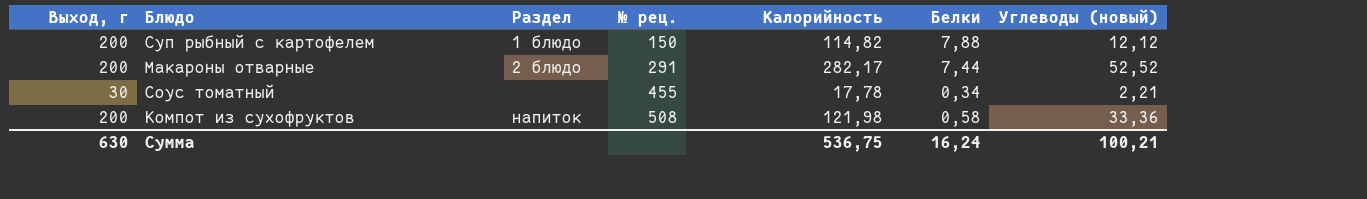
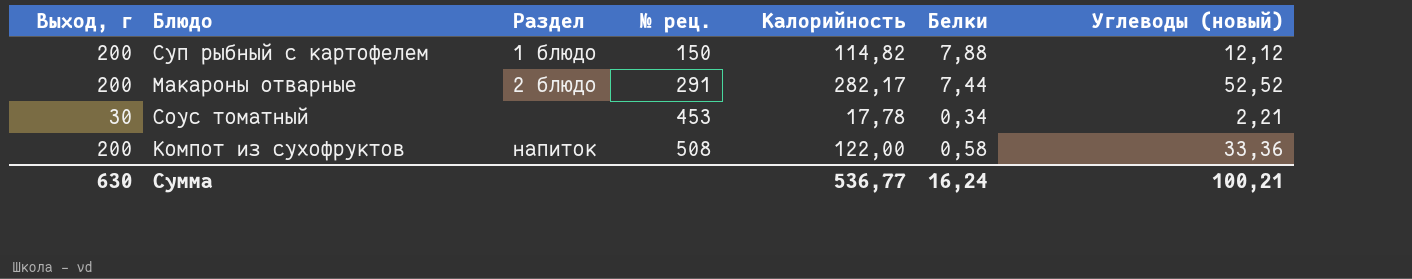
Соус томатный | № рец.: 455 -> 453
Компот из сухофруктов | Калорийность: 121,98 -> 122,00
Сумма | Калорийность: 536,75 -> 536,77

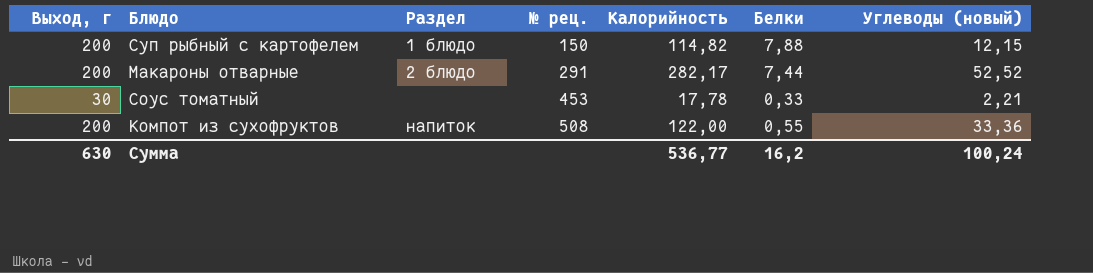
Суп рыбный с картофелем | Углеводы (новый): 12,12 -> 12,15
Соус томатный | Белки: 0,34 -> 0,33
Компот из сухофруктов | Белки: 0,58 -> 0,55
Сумма | Белки: 16,24 -> 16,2
Сумма | Углеводы (новый): 100,21 -> 100,24

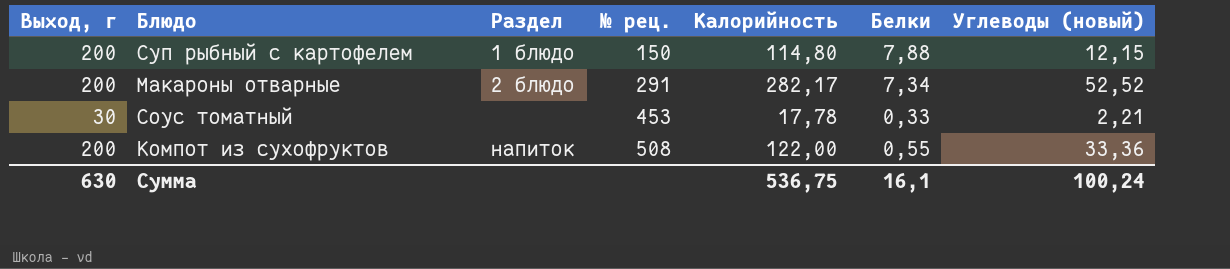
Суп рыбный с картофелем | Калорийность: 114,82 -> 114,80
Макароны отварные | Белки: 7,44 -> 7,34
Сумма | Калорийность: 536,77 -> 536,75
Сумма | Белки: 16,2 -> 16,1

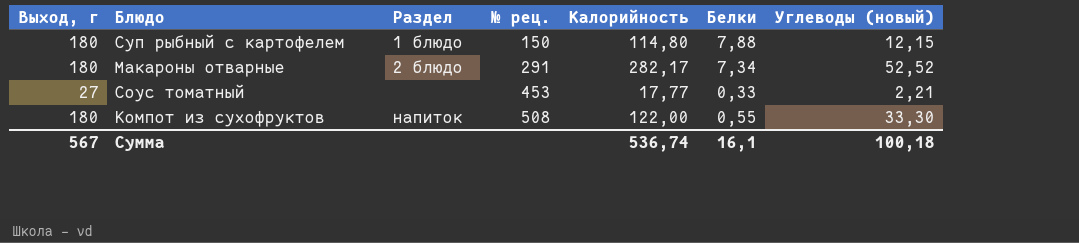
Суп рыбный с картофелем | Выход, г: 200 -> 180
Макароны отварные | Выход, г: 200 -> 180
Соус томатный | Выход, г: 30 -> 27
Соус томатный | Калорийность: 17,78 -> 17,77
Компот из сухофруктов | Выход, г: 200 -> 180
Компот из сухофруктов | Углеводы (новый): 33,36 -> 33,30
Сумма | Выход, г: 630 -> 567
Сумма | Калорийность: 536,75 -> 536,74
Сумма | Углеводы (новый): 100,24 -> 100,18

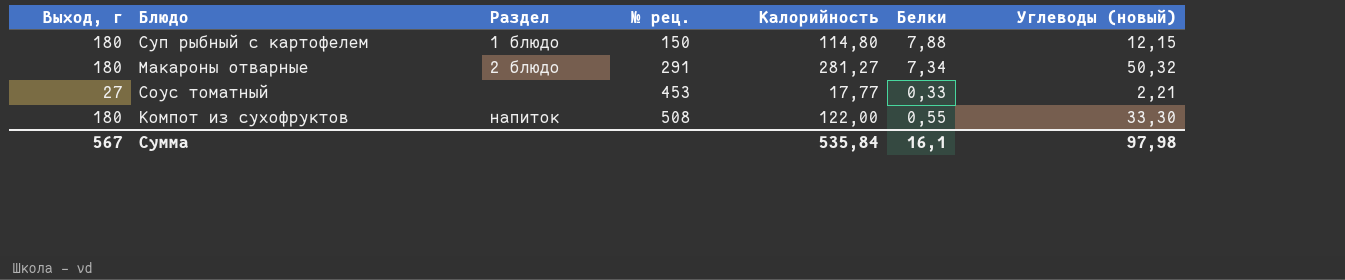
Макароны отварные | Калорийность: 282,17 -> 281,27
Макароны отварные | Углеводы (новый): 52,52 -> 50,32
Сумма | Калорийность: 536,74 -> 535,84
Сумма | Углеводы (новый): 100,18 -> 97,98

